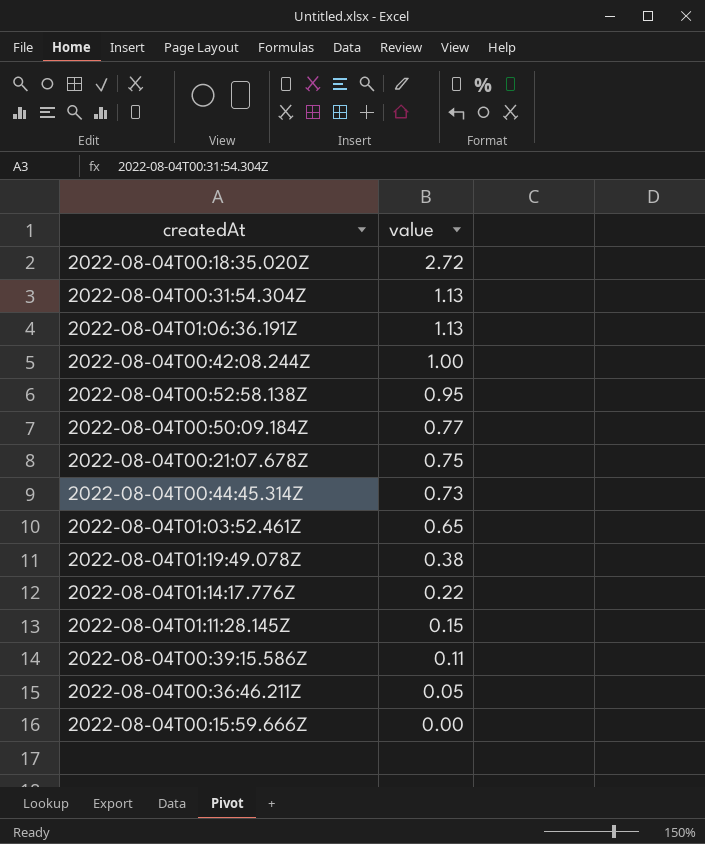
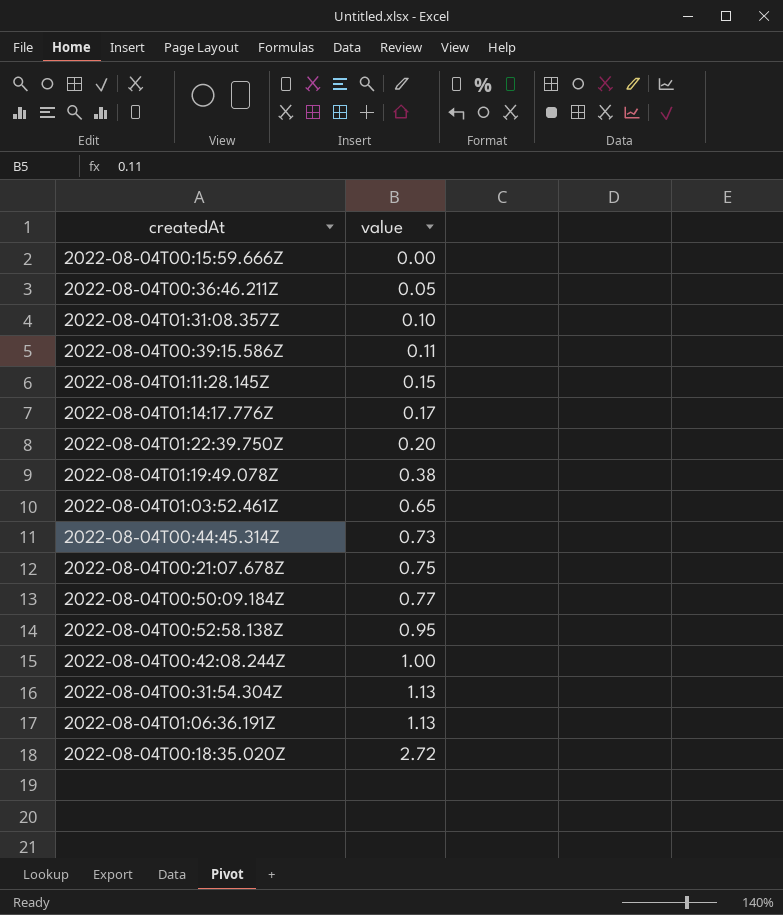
row order: value descending -> value ascending
row 2022-08-04T01:31:08.357Z: none -> 0.10
2022-08-04T01:14:17.776Z | value: 0.22 -> 0.17
row 2022-08-04T01:22:39.750Z: none -> 0.20

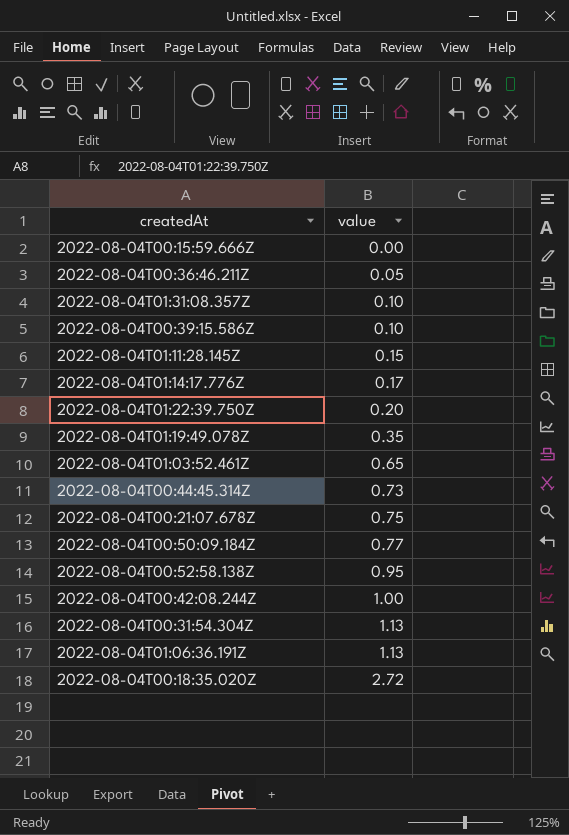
2022-08-04T00:39:15.586Z | value: 0.11 -> 0.10
2022-08-04T01:19:49.078Z | value: 0.38 -> 0.35

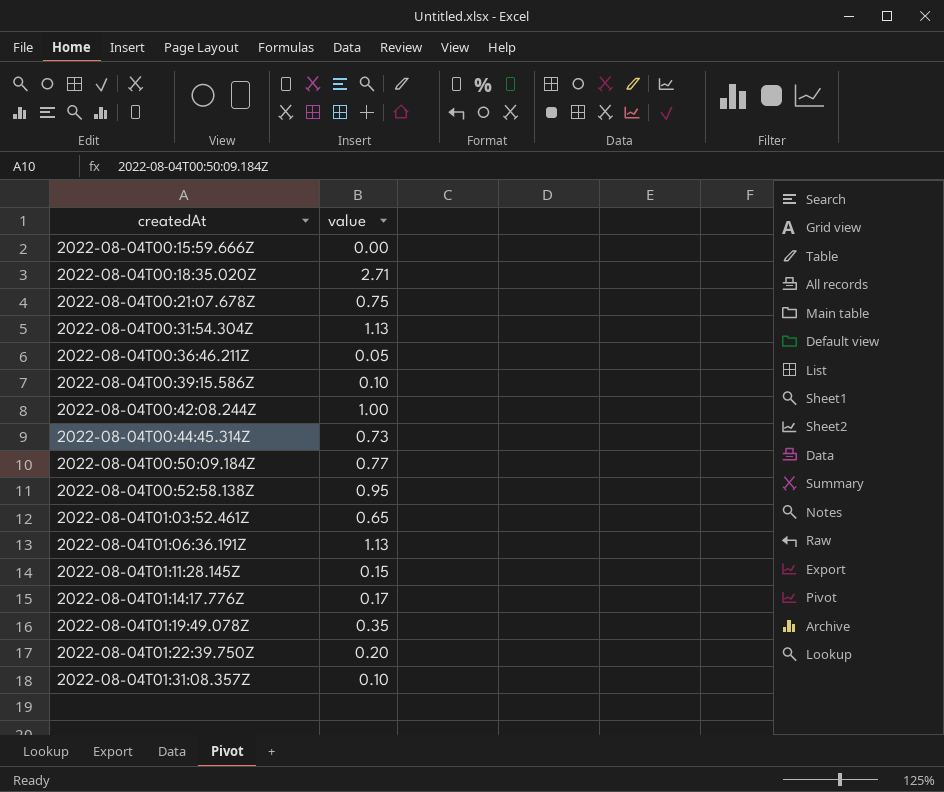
row order: value ascending -> createdAt ascending
2022-08-04T00:18:35.020Z | value: 2.72 -> 2.71

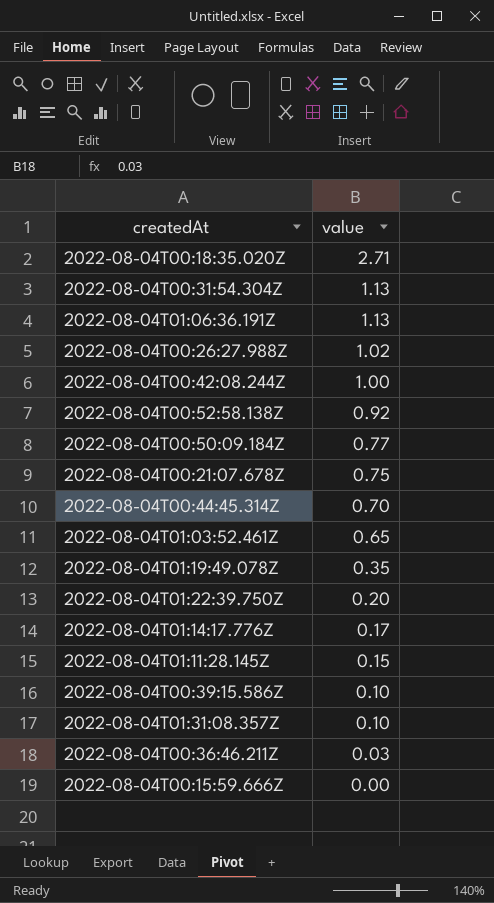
row order: createdAt ascending -> value descending
row 2022-08-04T00:26:27.988Z: none -> 1.02
2022-08-04T00:52:58.138Z | value: 0.95 -> 0.92
2022-08-04T00:44:45.314Z | value: 0.73 -> 0.70
2022-08-04T00:36:46.211Z | value: 0.05 -> 0.03

